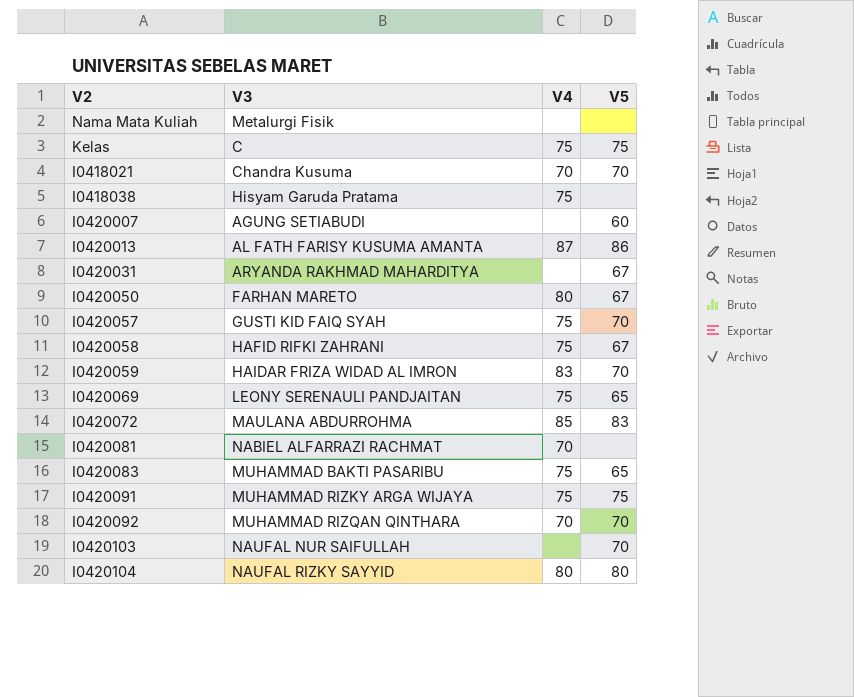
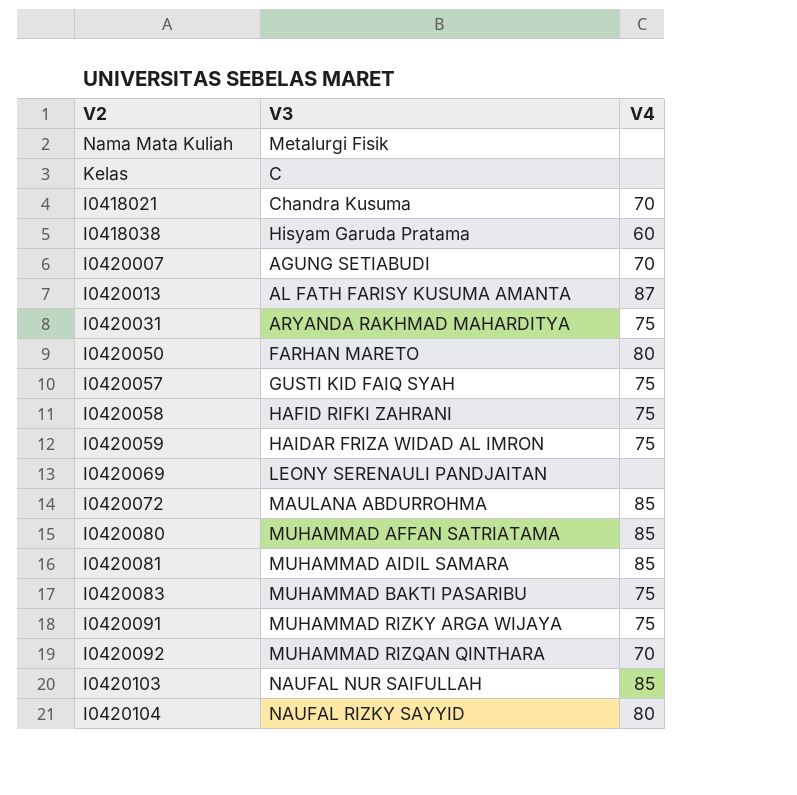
column V5 | position: 4 -> none
Kelas | V4: 75 -> none
I0418038 | V4: 75 -> 60
I0420007 | V4: none -> 70
I0420031 | V4: none -> 75
I0420059 | V4: 83 -> 75
I0420069 | V4: 75 -> none
row I0420080: none -> MUHAMMAD AFFAN SATRIATAMA | 85
I0420081 | V3: NABIEL ALFARRAZI RACHMAT -> MUHAMMAD AIDIL SAMARA
I0420081 | V4: 70 -> 85
I0420103 | V4: none -> 85

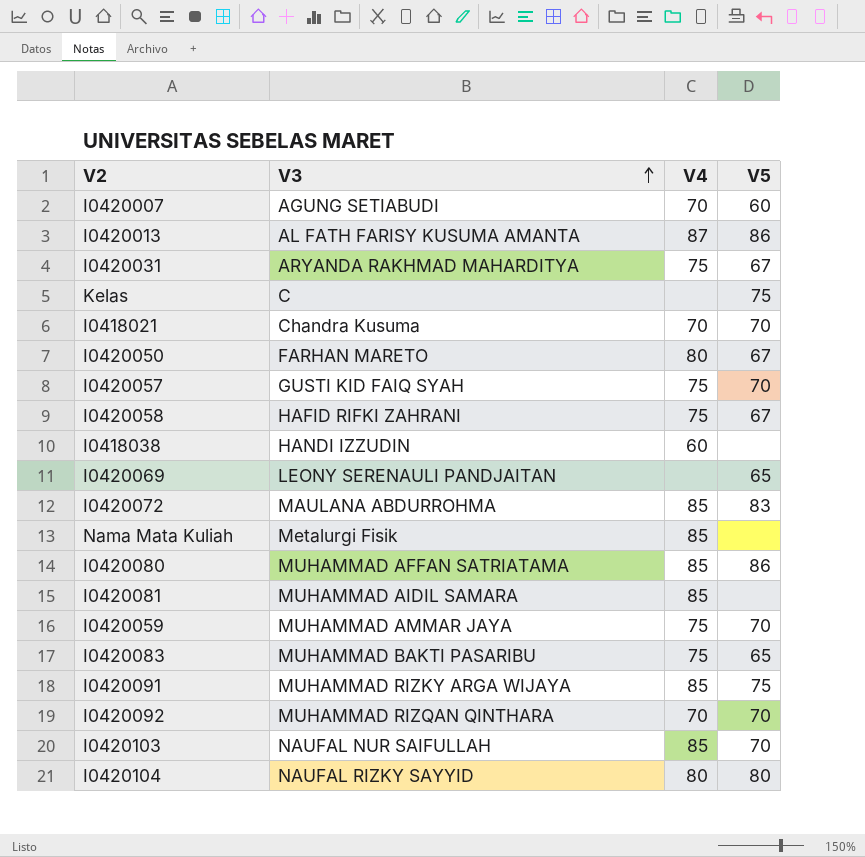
row order: none -> V3 ascending
column V5 | position: none -> 4
I0418038 | V3: Hisyam Garuda Pratama -> HANDI IZZUDIN
Nama Mata Kuliah | V4: none -> 85
I0420059 | V3: HAIDAR FRIZA WIDAD AL IMRON -> MUHAMMAD AMMAR JAYA
I0420091 | V4: 75 -> 85

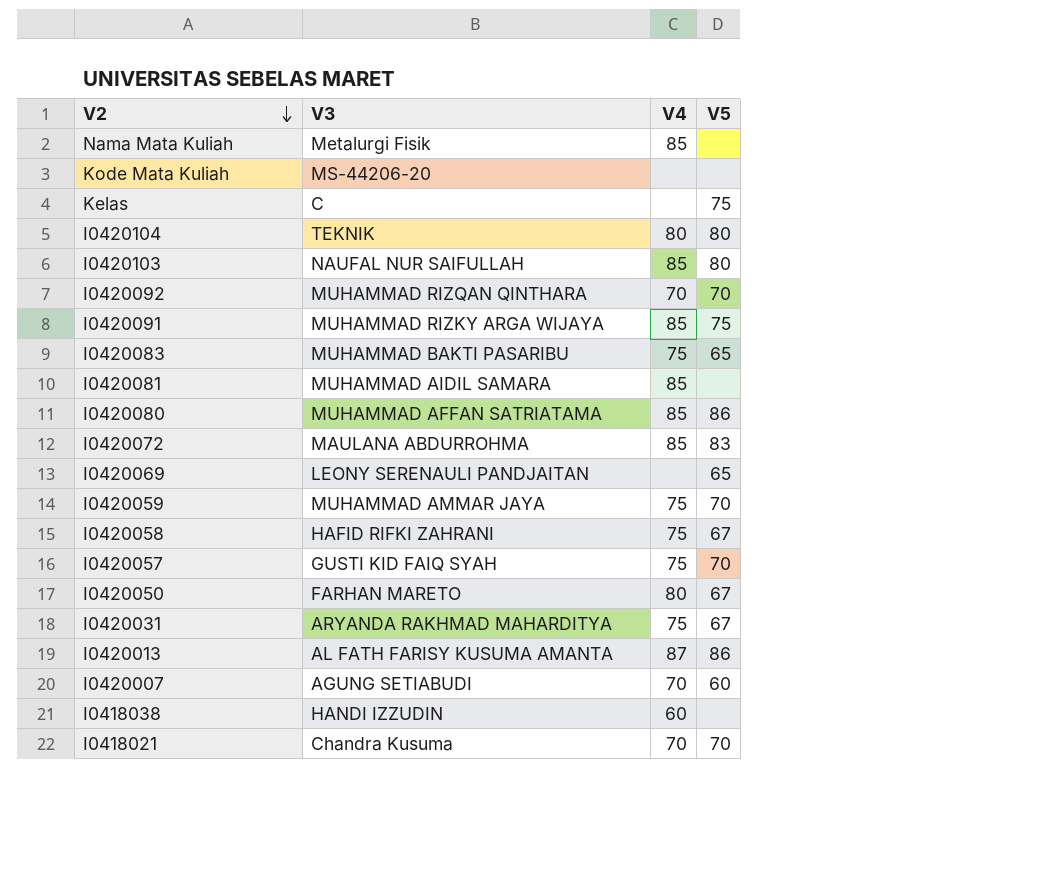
row order: V3 ascending -> V2 descending
row Kode Mata Kuliah: none -> MS-44206-20 | none | none
I0420104 | V3: NAUFAL RIZKY SAYYID -> TEKNIK
I0420103 | V5: 70 -> 80

